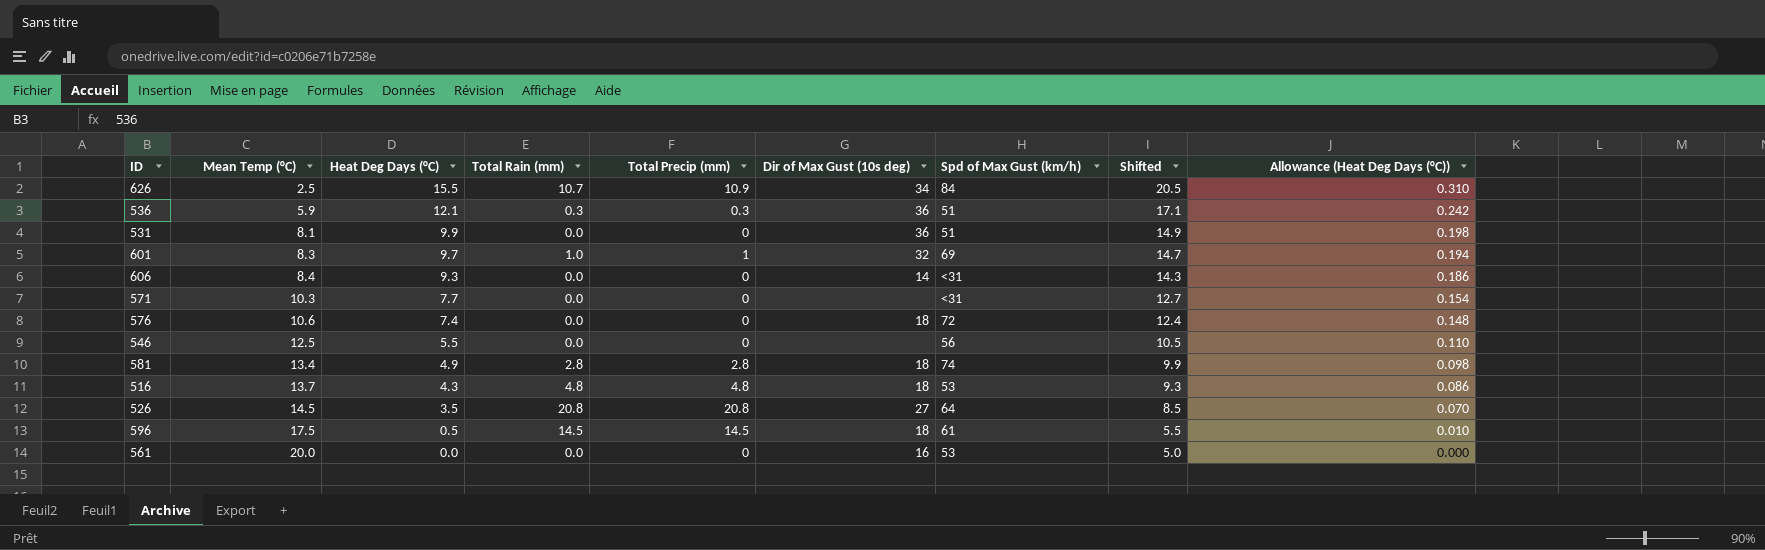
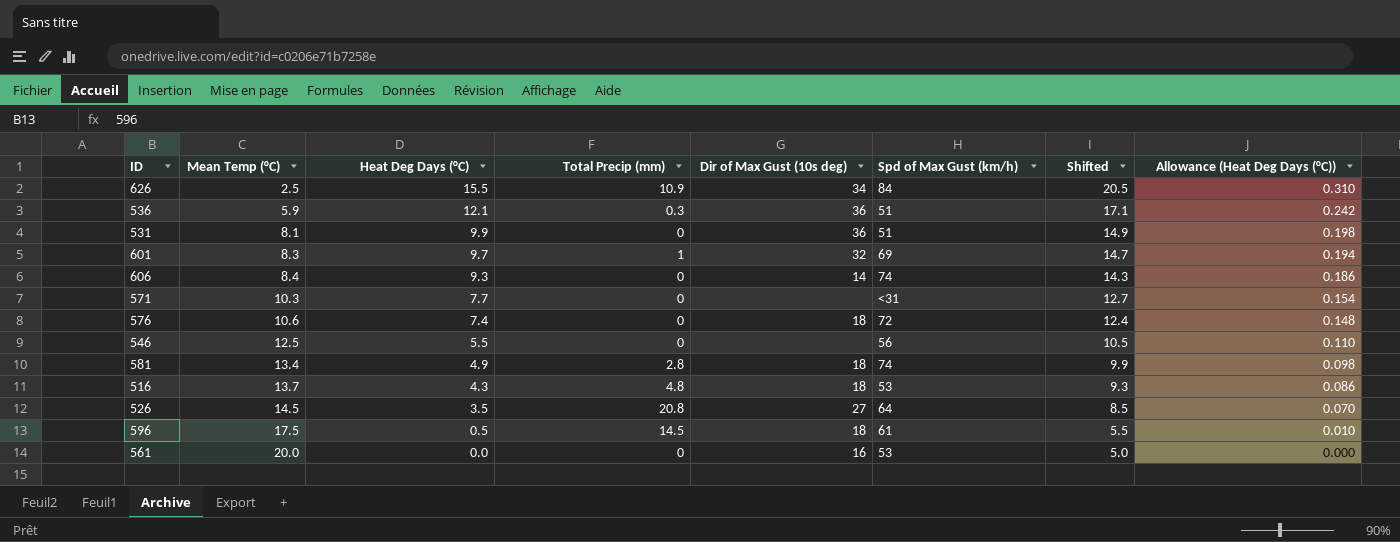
column Total Rain (mm) | position: 4 -> none
606 | Spd of Max Gust (km/h): <31 -> 74

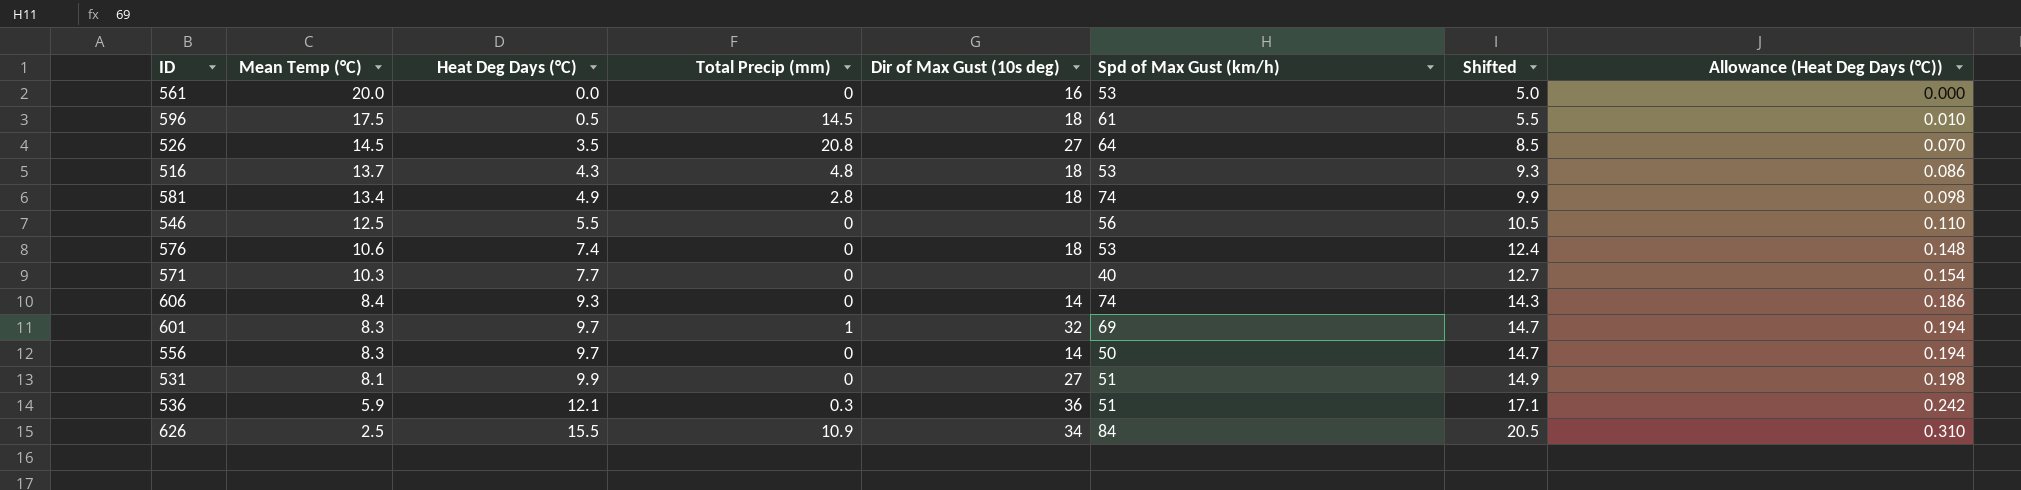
row order: Mean Temp (°C) ascending -> Mean Temp (°C) descending
576 | Spd of Max Gust (km/h): 72 -> 53
571 | Spd of Max Gust (km/h): <31 -> 40
row 556: none -> 8.3 | 9.7 | 0 | 14 | 50 | 14.7 | 0.194
531 | Dir of Max Gust (10s deg): 36 -> 27

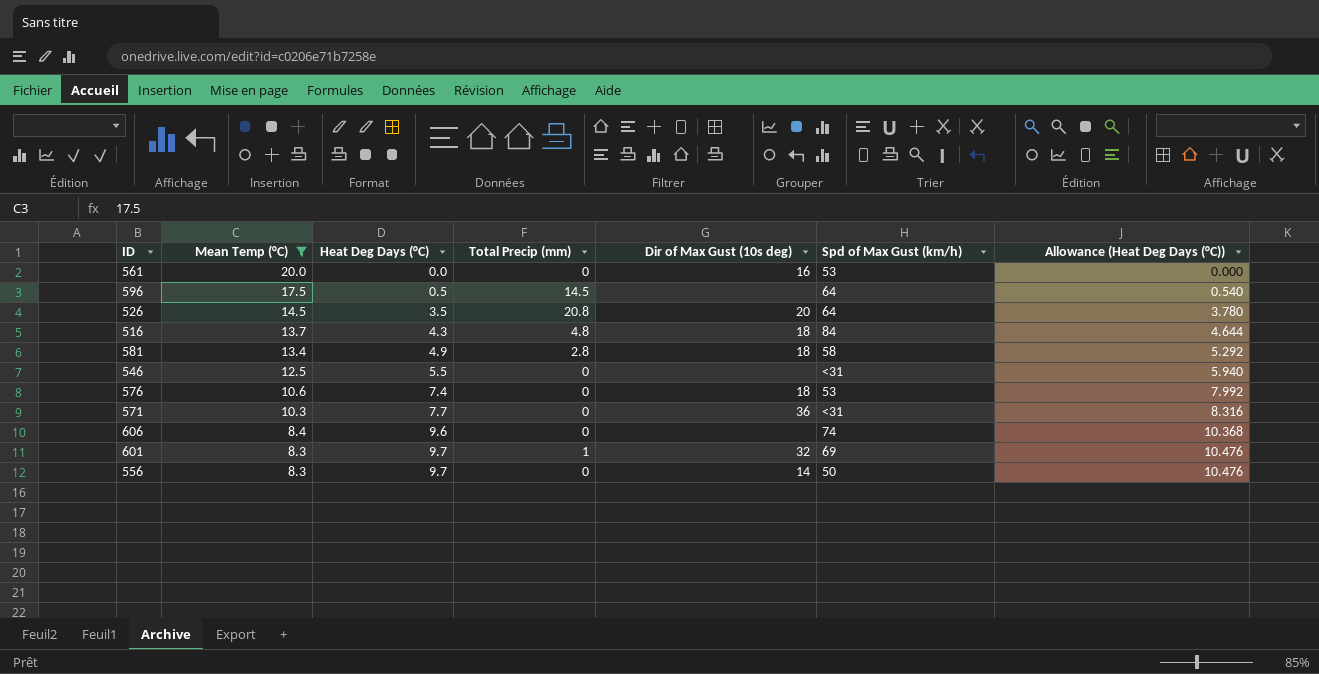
filter: none -> Mean Temp (°C) >= 8.3
column Shifted | formula: [Heat Deg Days (°C)] + 5 -> none
column Allowance (Heat Deg Days (°C)) | formula: [Heat Deg Days (°C)] * 0.02 -> [Heat Deg Days (°C)] * 1.08
596 | Dir of Max Gust (10s deg): 18 -> none
596 | Spd of Max Gust (km/h): 61 -> 64
526 | Dir of Max Gust (10s deg): 27 -> 20
516 | Spd of Max Gust (km/h): 53 -> 84
581 | Spd of Max Gust (km/h): 74 -> 58
546 | Spd of Max Gust (km/h): 56 -> <31
571 | Dir of Max Gust (10s deg): none -> 36
571 | Spd of Max Gust (km/h): 40 -> <31
606 | Heat Deg Days (°C): 9.3 -> 9.6
606 | Dir of Max Gust (10s deg): 14 -> none

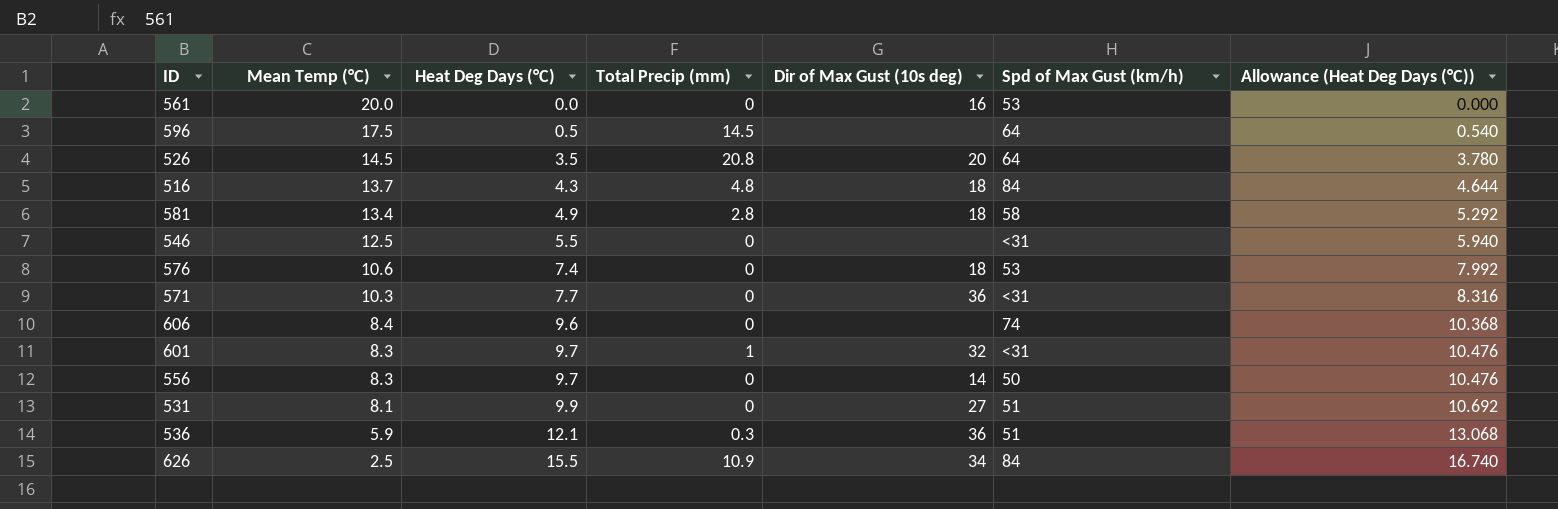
filter: Mean Temp (°C) >= 8.3 -> none
601 | Spd of Max Gust (km/h): 69 -> <31

